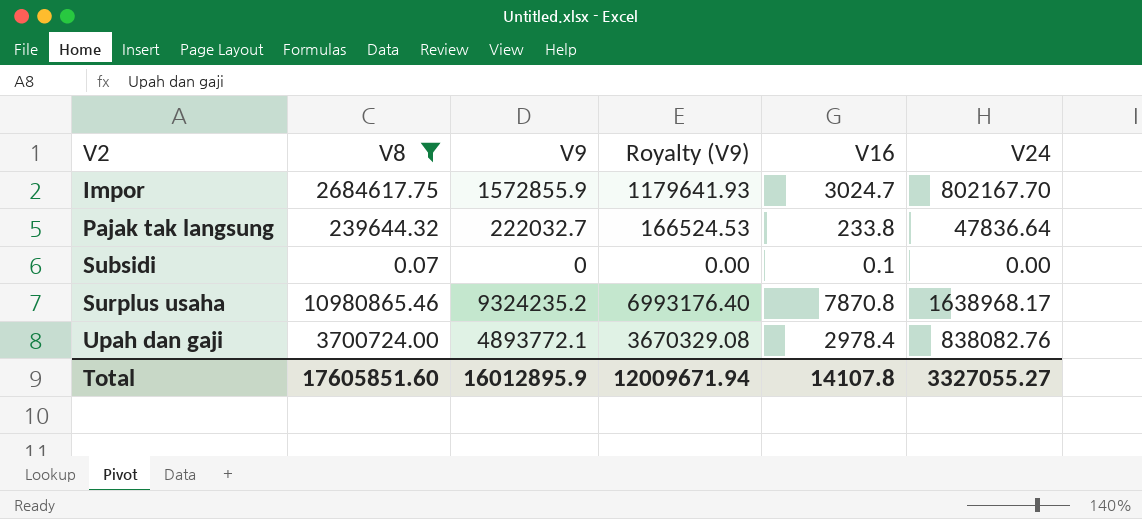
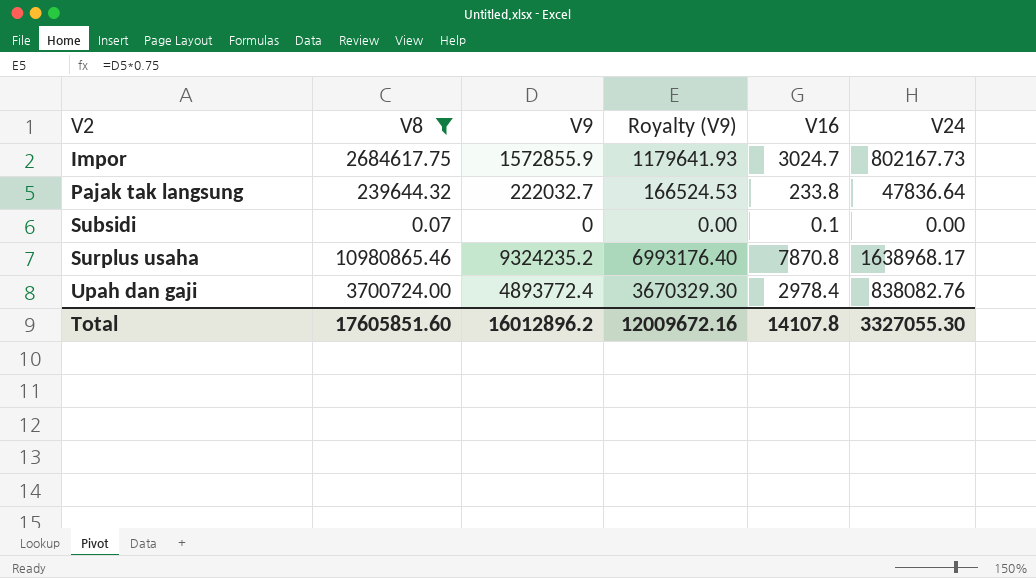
Impor | V24: 802167.70 -> 802167.73
Upah dan gaji | V9: 4893772.1 -> 4893772.4
Upah dan gaji | Royalty (V9): 3670329.08 -> 3670329.30
Total | V9: 16012895.9 -> 16012896.2
Total | Royalty (V9): 12009671.94 -> 12009672.16
Total | V24: 3327055.27 -> 3327055.30

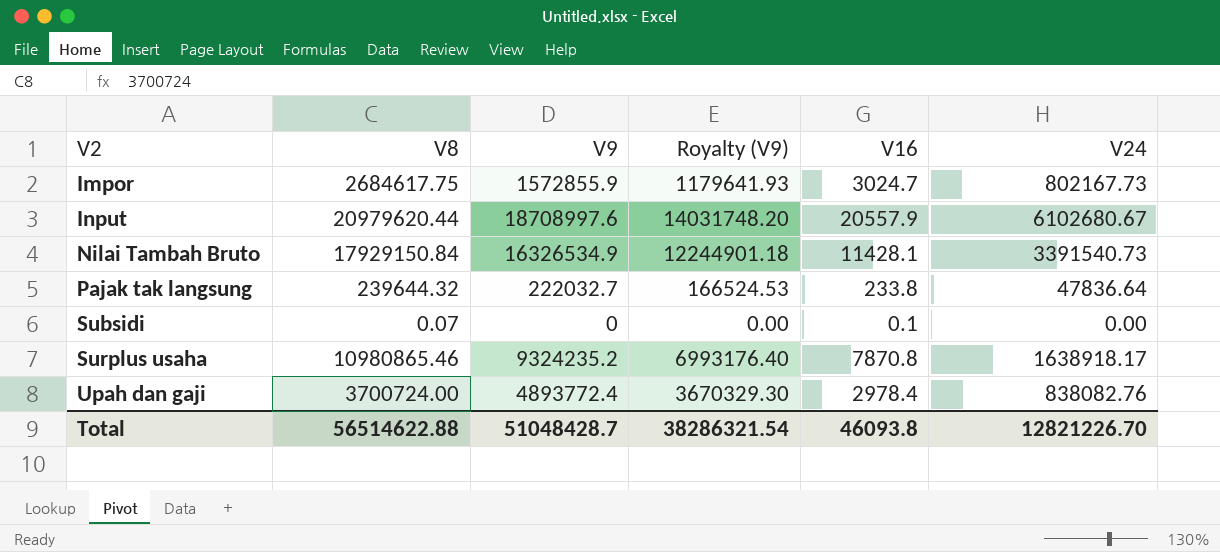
filter: V8 <= 10980865.46 -> none
Surplus usaha | V24: 1638968.17 -> 1638918.17
Total | V8: 17605851.60 -> 56514622.88
Total | V9: 16012896.2 -> 51048428.7
Total | Royalty (V9): 12009672.16 -> 38286321.54
Total | V16: 14107.8 -> 46093.8
Total | V24: 3327055.30 -> 12821226.70

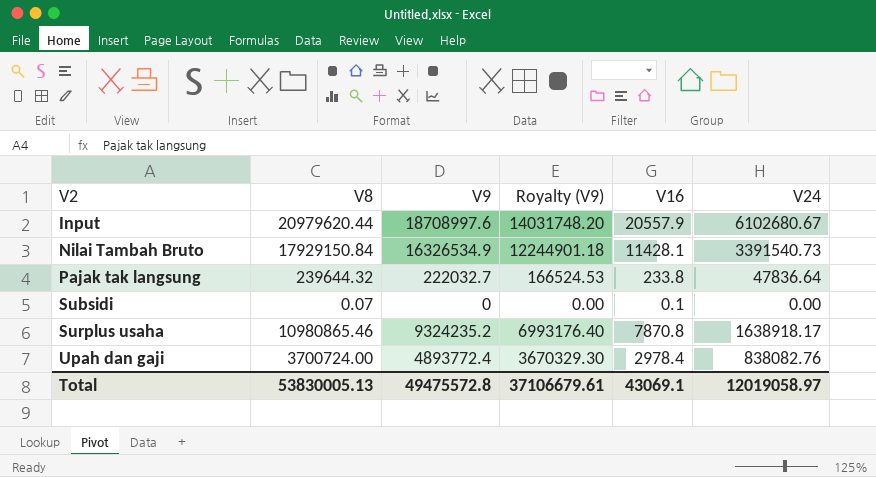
row Impor: 2684617.75 | 1572855.9 | 1179641.93 | 3024.7 | 802167.73 -> none
Total | V8: 56514622.88 -> 53830005.13
Total | V9: 51048428.7 -> 49475572.8
Total | Royalty (V9): 38286321.54 -> 37106679.61
Total | V16: 46093.8 -> 43069.1
Total | V24: 12821226.70 -> 12019058.97

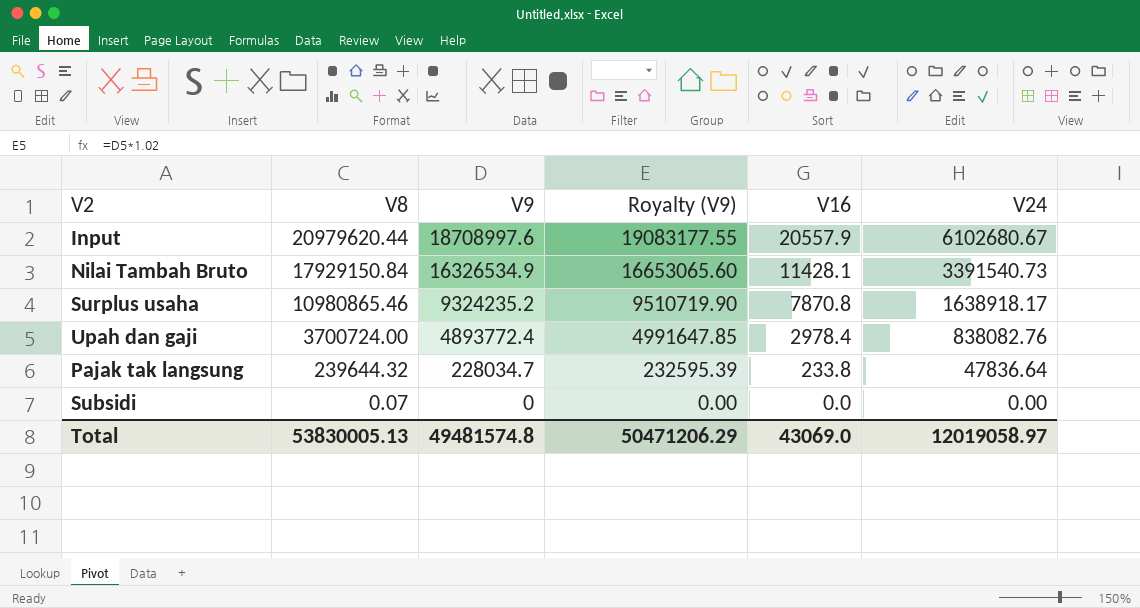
row order: V2 ascending -> V8 descending
column Royalty (V9) | formula: [V9] * 0.75 -> [V9] * 1.02
Pajak tak langsung | V9: 222032.7 -> 228034.7
Subsidi | V16: 0.1 -> 0.0
Total | V9: 49475572.8 -> 49481574.8
Total | Royalty (V9): 37106679.61 -> 50471206.29
Total | V16: 43069.1 -> 43069.0

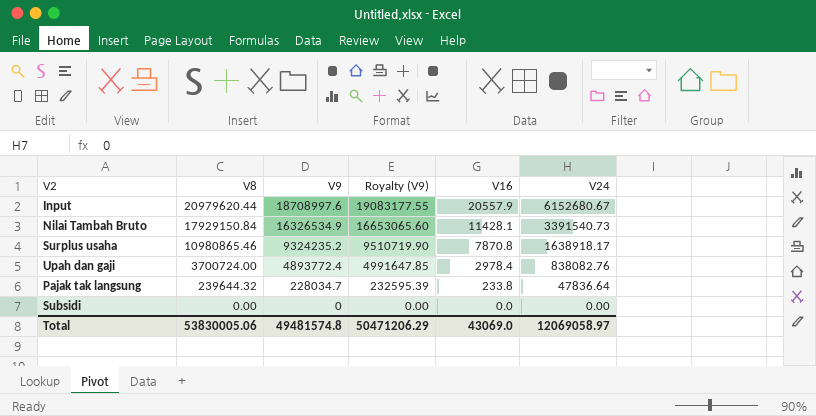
Input | V24: 6102680.67 -> 6152680.67
Subsidi | V8: 0.07 -> 0.00
Total | V8: 53830005.13 -> 53830005.06
Total | V24: 12019058.97 -> 12069058.97

